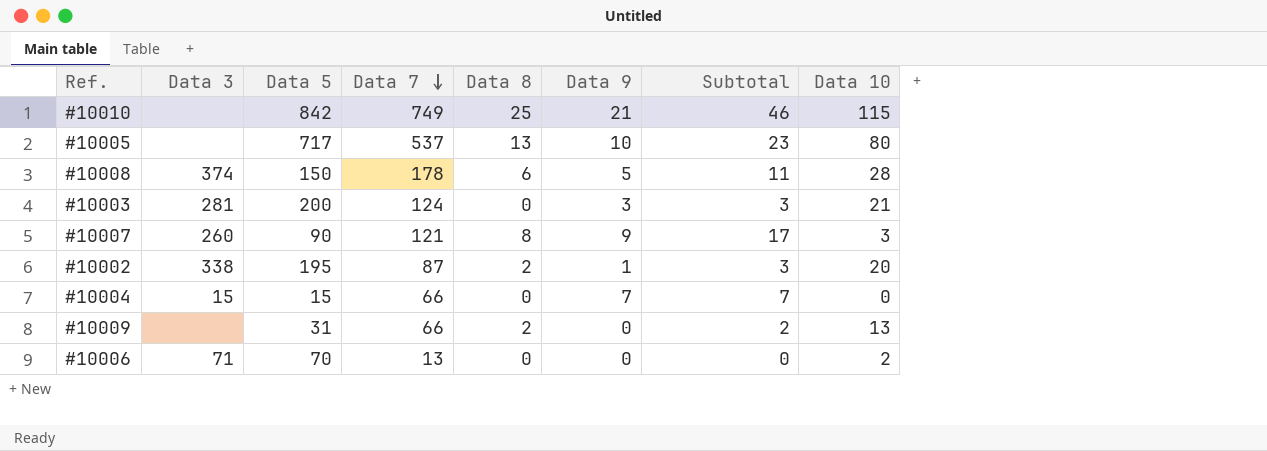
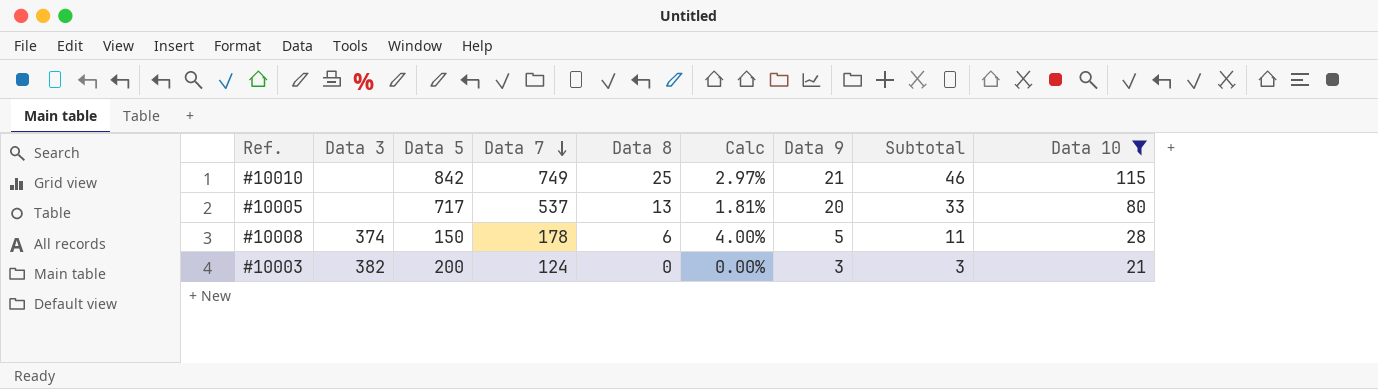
filter: none -> Data 10 >= 21
column Calc | formula: none -> [Data 8] / [Data 5]
#10005 | Data 9: 10 -> 20
#10005 | Subtotal: 23 -> 33
#10003 | Data 3: 281 -> 382

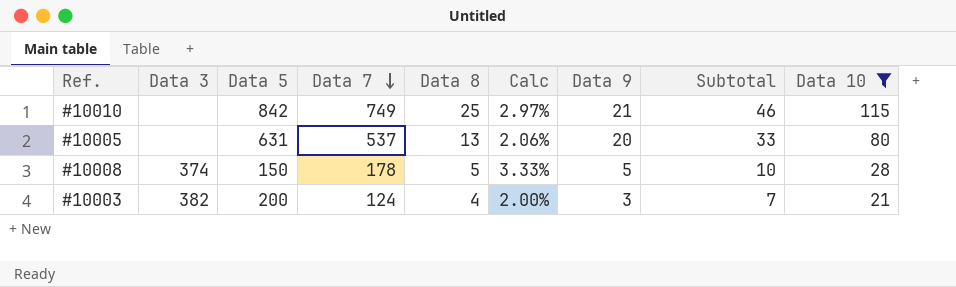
#10005 | Data 5: 717 -> 631
#10005 | Calc: 1.81% -> 2.06%
#10008 | Data 8: 6 -> 5
#10008 | Calc: 4.00% -> 3.33%
#10008 | Subtotal: 11 -> 10
#10003 | Data 8: 0 -> 4
#10003 | Calc: 0.00% -> 2.00%
#10003 | Subtotal: 3 -> 7

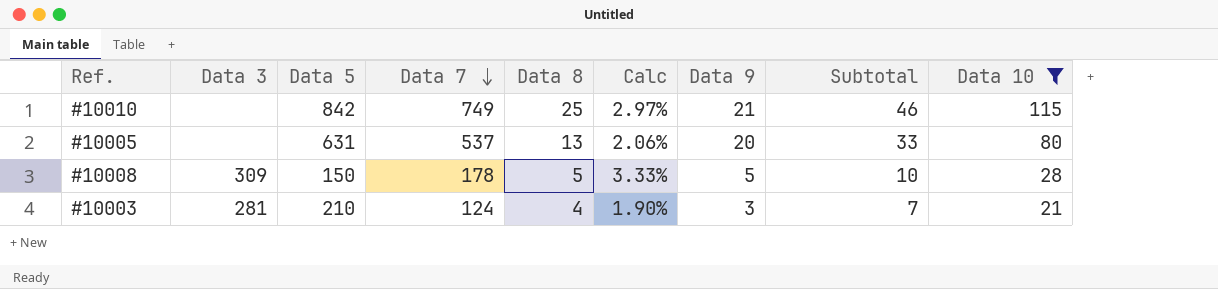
#10008 | Data 3: 374 -> 309
#10003 | Data 3: 382 -> 281
#10003 | Data 5: 200 -> 210
#10003 | Calc: 2.00% -> 1.90%

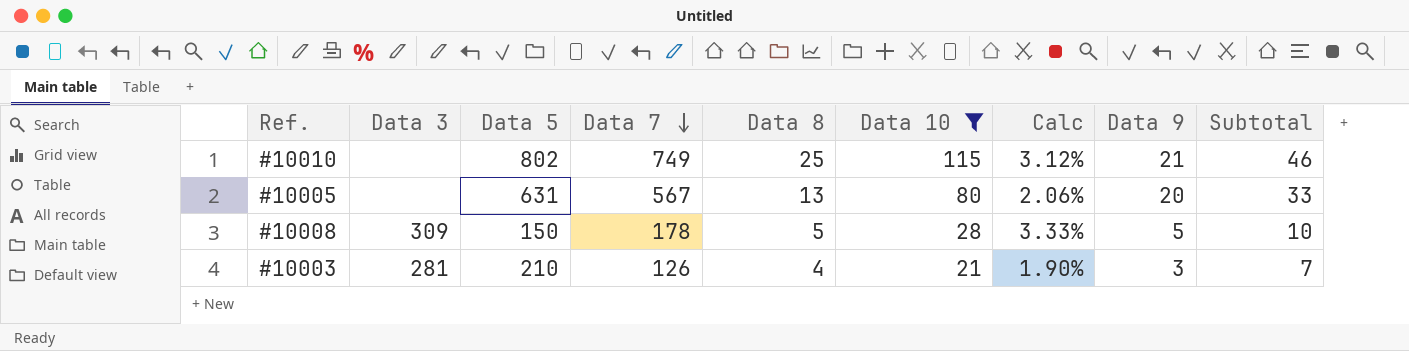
column Data 10 | position: 9 -> 6
#10010 | Data 5: 842 -> 802
#10010 | Calc: 2.97% -> 3.12%
#10005 | Data 7: 537 -> 567
#10003 | Data 7: 124 -> 126

